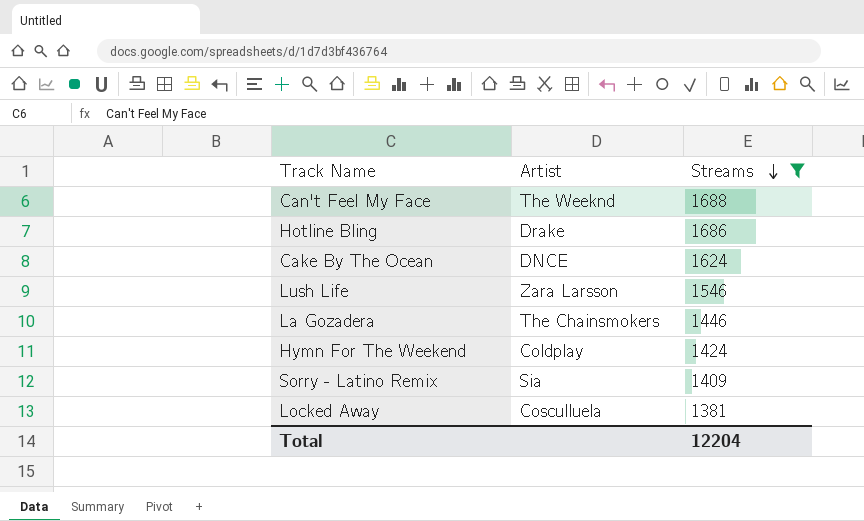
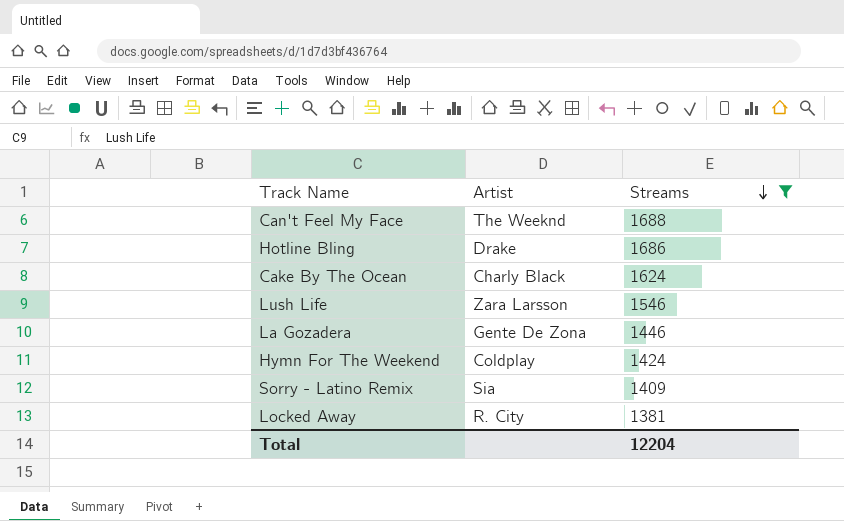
Cake By The Ocean | Artist: DNCE -> Charly Black
La Gozadera | Artist: The Chainsmokers -> Gente De Zona
Locked Away | Artist: Cosculluela -> R. City

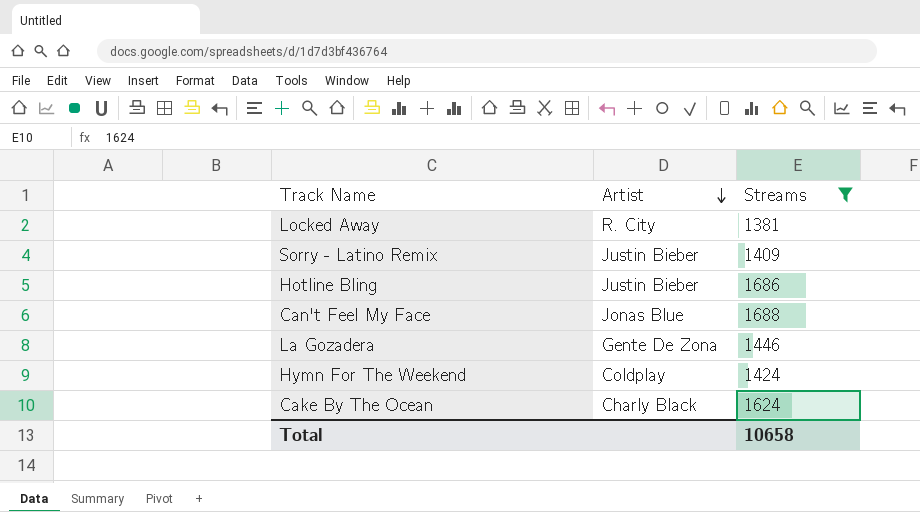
row order: Streams descending -> Artist descending
row Lush Life: Zara Larsson | 1546 -> none
Sorry - Latino Remix | Artist: Sia -> Justin Bieber
Hotline Bling | Artist: Drake -> Justin Bieber
Can't Feel My Face | Artist: The Weeknd -> Jonas Blue
Total | Streams: 12204 -> 10658

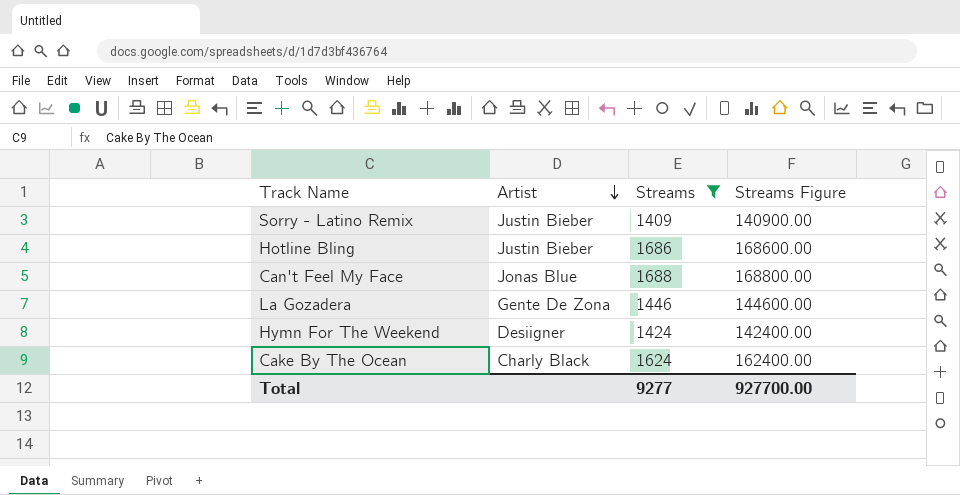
column Streams Figure | formula: none -> [Streams] * 100
row Locked Away: R. City | 1381 -> none
Hymn For The Weekend | Artist: Coldplay -> Desiigner
Total | Streams: 10658 -> 9277

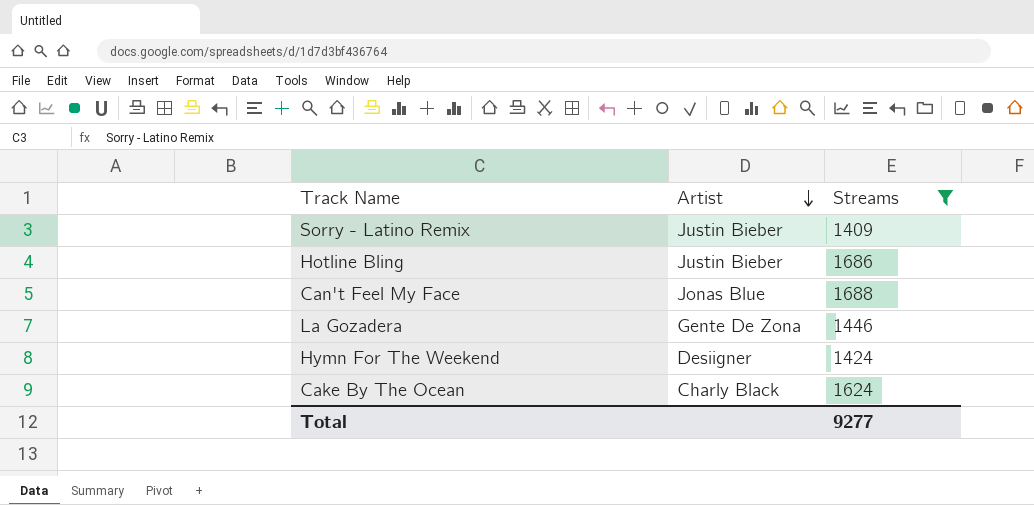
column Streams Figure | formula: [Streams] * 100 -> none

